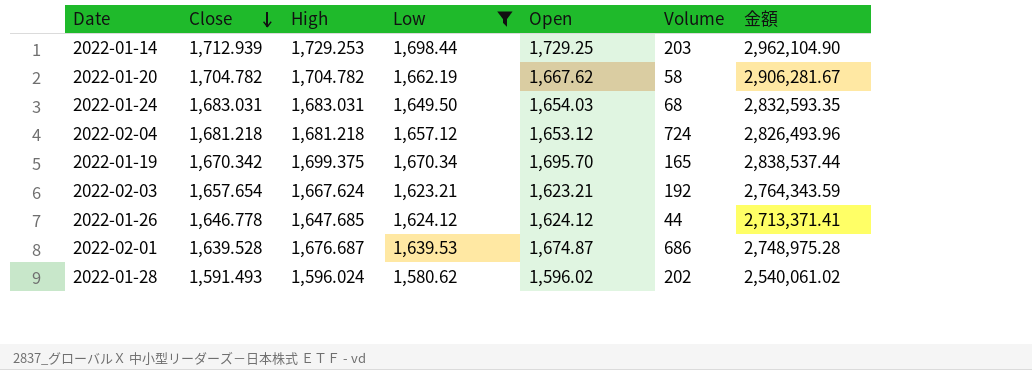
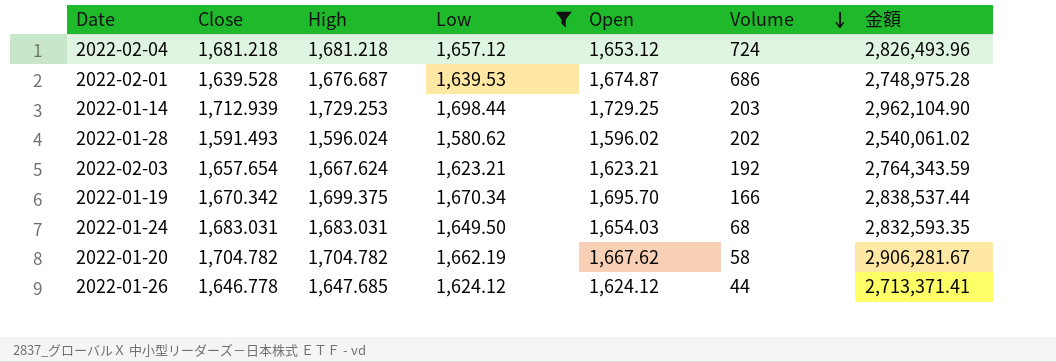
row order: Close descending -> Volume descending
2022-01-19 | Volume: 165 -> 166

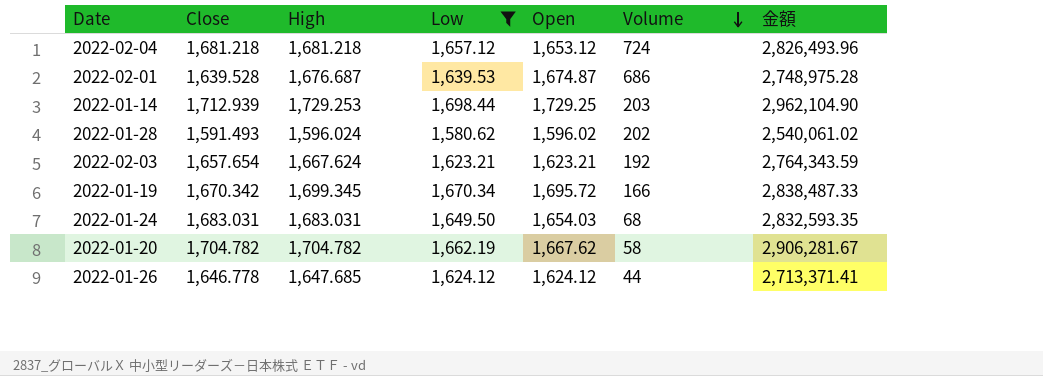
2022-01-19 | High: 1,699.375 -> 1,699.345
2022-01-19 | Open: 1,695.70 -> 1,695.72
2022-01-19 | 金額: 2,838,537.44 -> 2,838,487.33

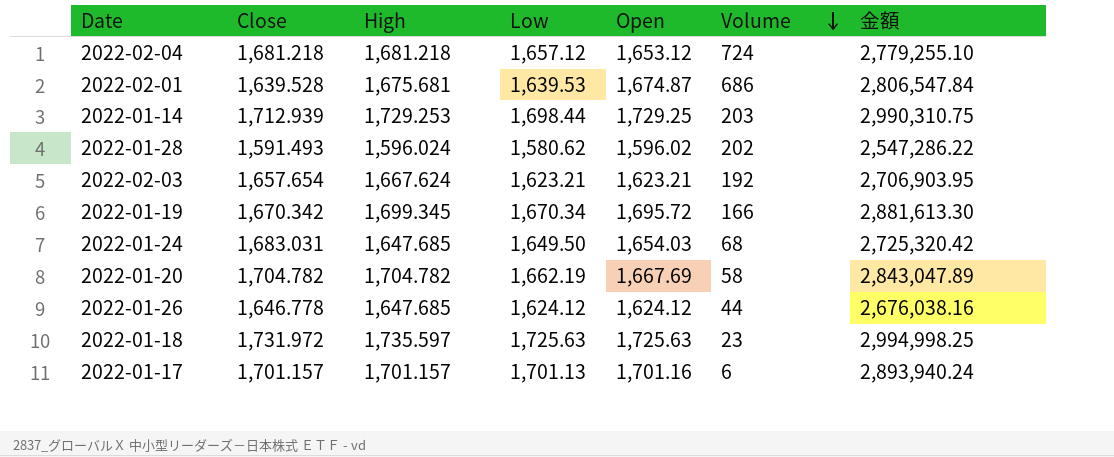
filter: Low <= 1,698.44 -> none
column 金額 | formula: [Close] * [High] -> [High] * [Open]
2022-02-01 | High: 1,676.687 -> 1,675.681
2022-01-24 | High: 1,683.031 -> 1,647.685
2022-01-20 | Open: 1,667.62 -> 1,667.69

